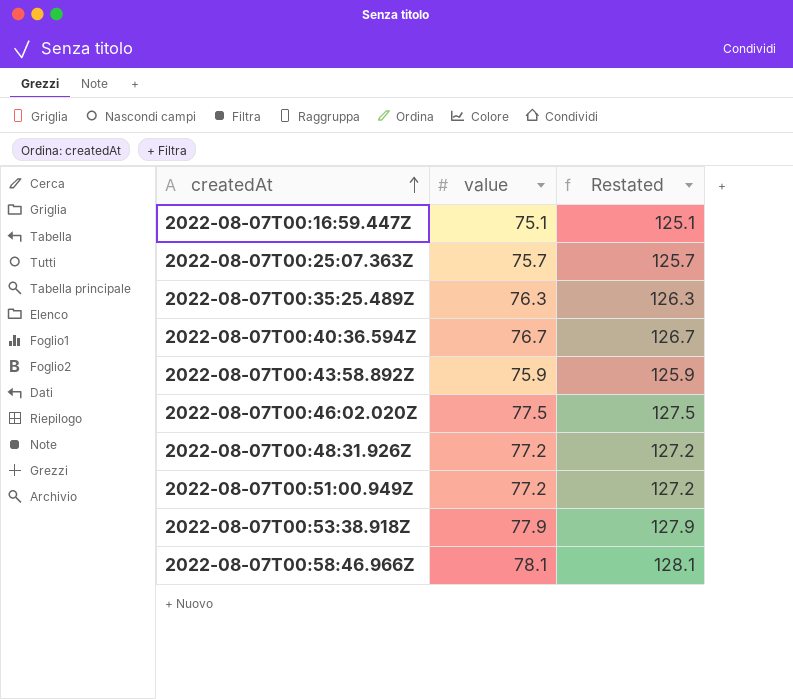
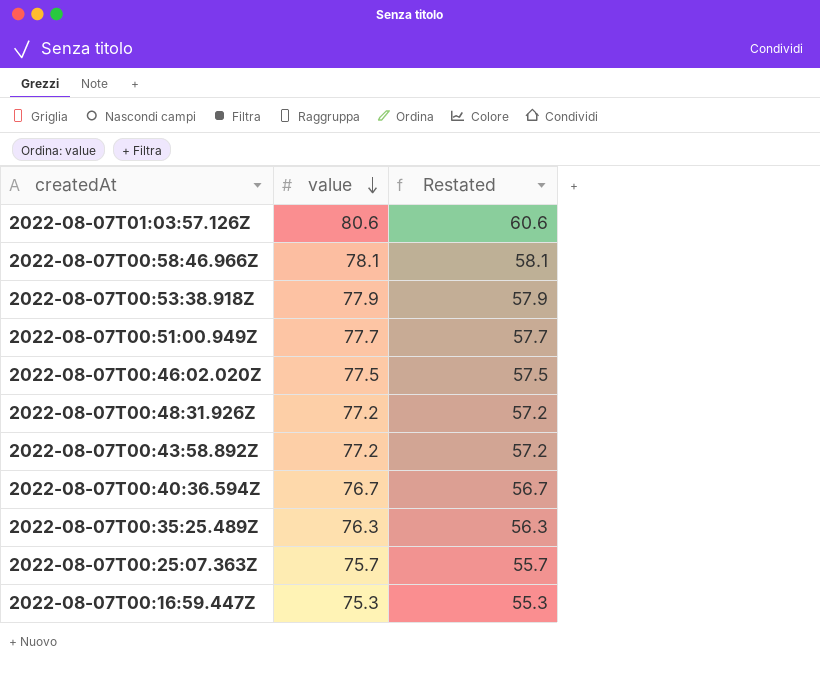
row order: createdAt ascending -> value descending
column Restated | formula: [value] + 50 -> [value] - 20
row 2022-08-07T01:03:57.126Z: none -> 80.6 | 60.6
2022-08-07T00:51:00.949Z | value: 77.2 -> 77.7
2022-08-07T00:43:58.892Z | value: 75.9 -> 77.2
2022-08-07T00:16:59.447Z | value: 75.1 -> 75.3

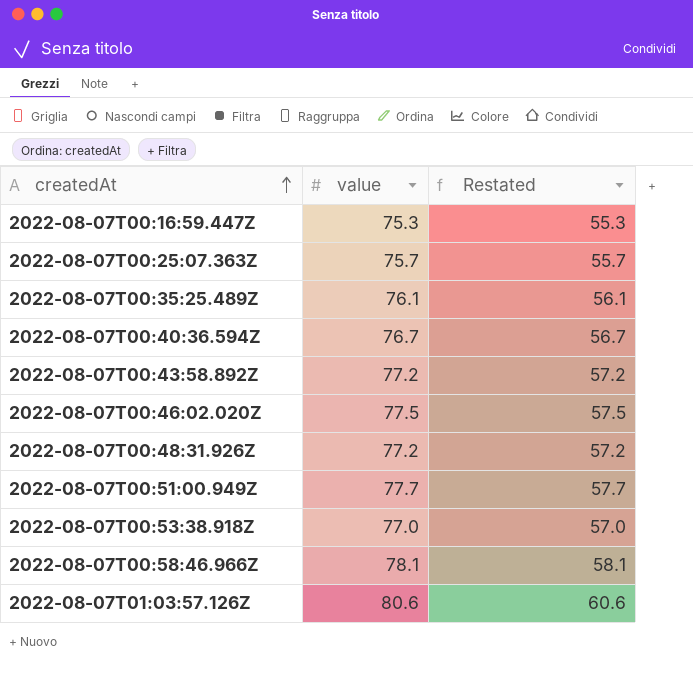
row order: value descending -> createdAt ascending
2022-08-07T00:35:25.489Z | value: 76.3 -> 76.1
2022-08-07T00:35:25.489Z | Restated: 56.3 -> 56.1
2022-08-07T00:53:38.918Z | value: 77.9 -> 77.0
2022-08-07T00:53:38.918Z | Restated: 57.9 -> 57.0

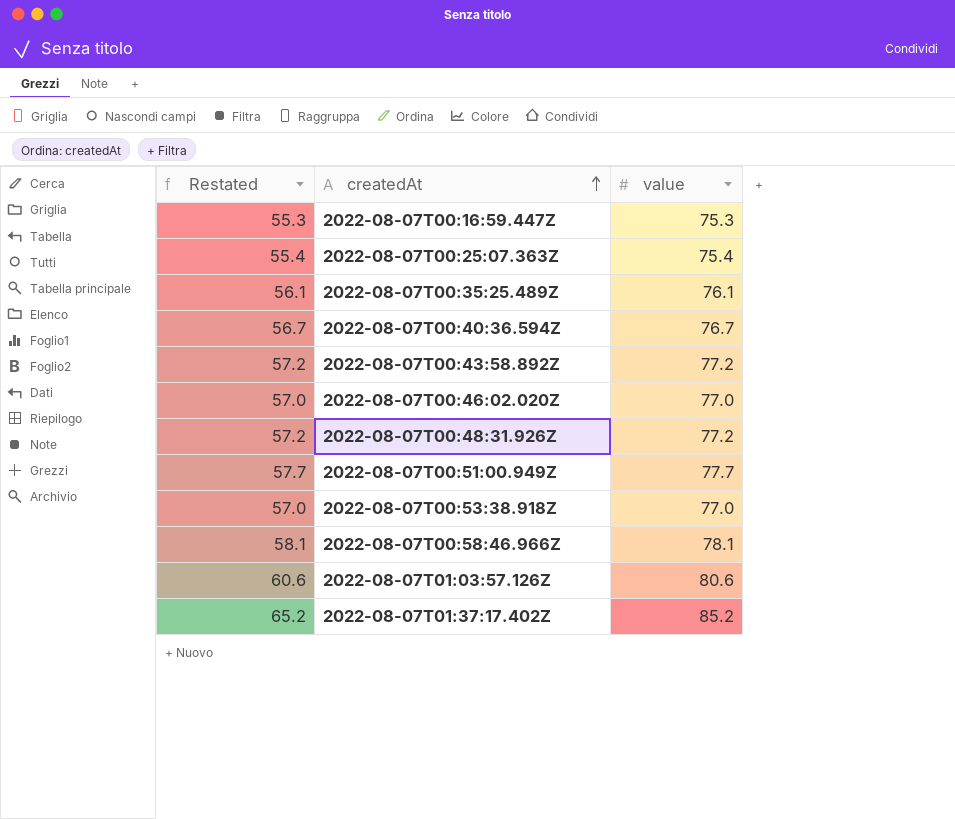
column Restated | position: 3 -> 1
2022-08-07T00:25:07.363Z | Restated: 55.7 -> 55.4
2022-08-07T00:25:07.363Z | value: 75.7 -> 75.4
2022-08-07T00:46:02.020Z | Restated: 57.5 -> 57.0
2022-08-07T00:46:02.020Z | value: 77.5 -> 77.0
row 2022-08-07T01:37:17.402Z: none -> 65.2 | 85.2

